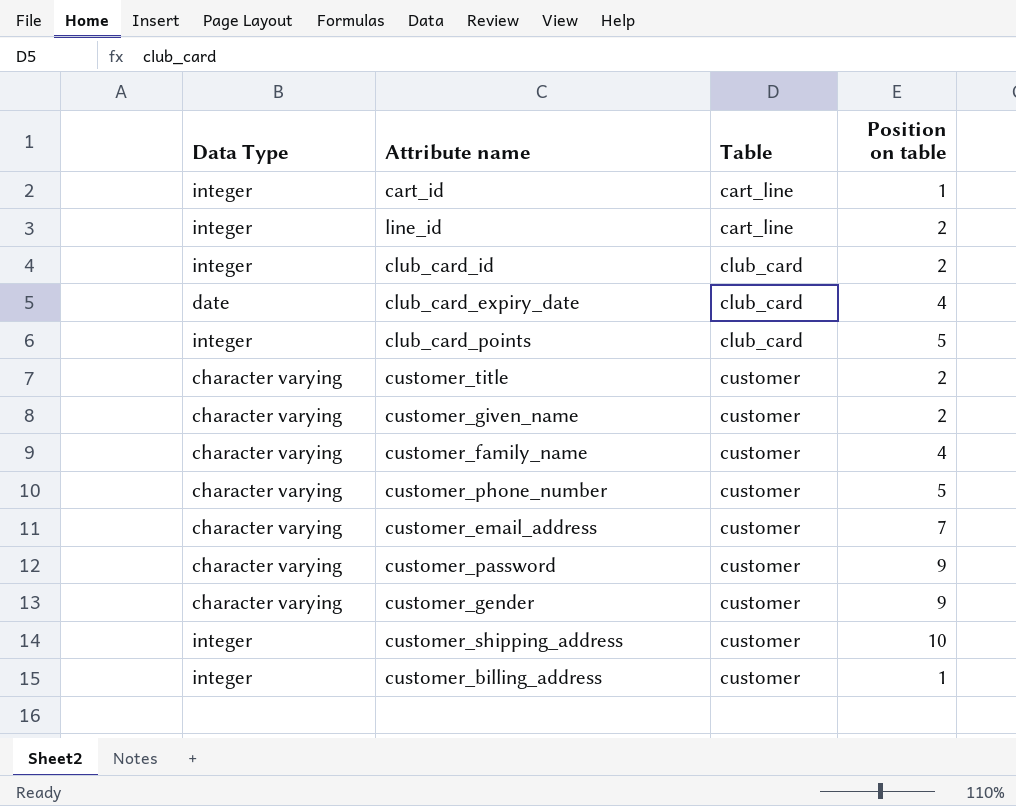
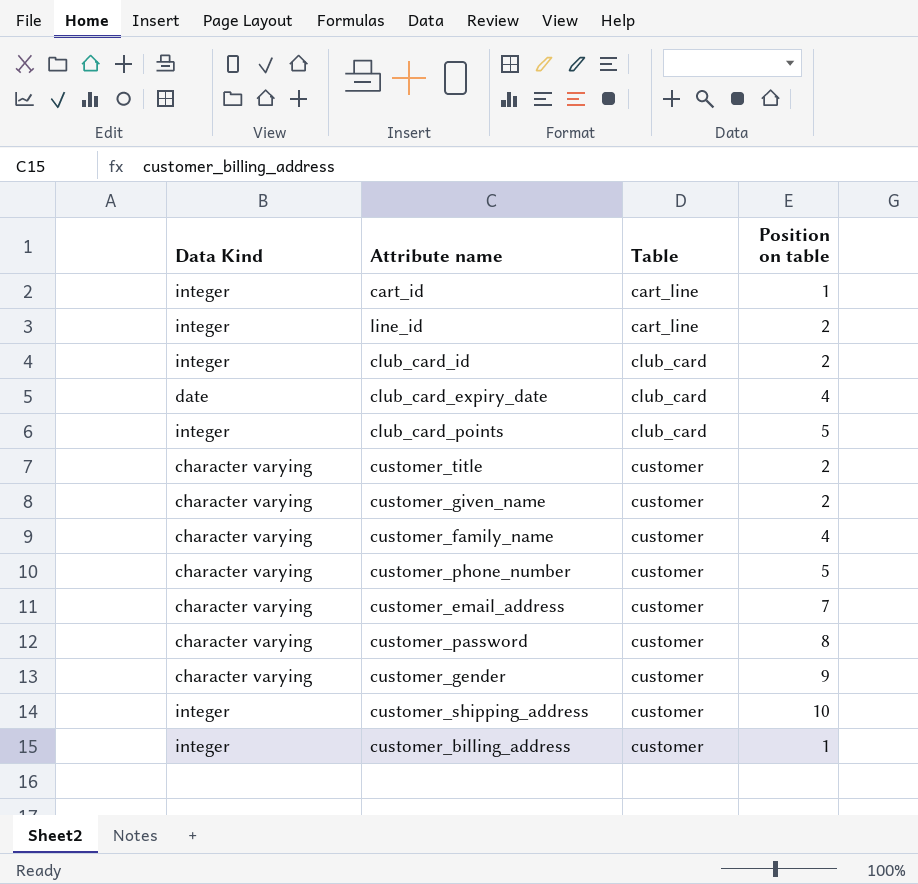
column name: Data Type -> Data Kind
customer_password | Position on table: 9 -> 8

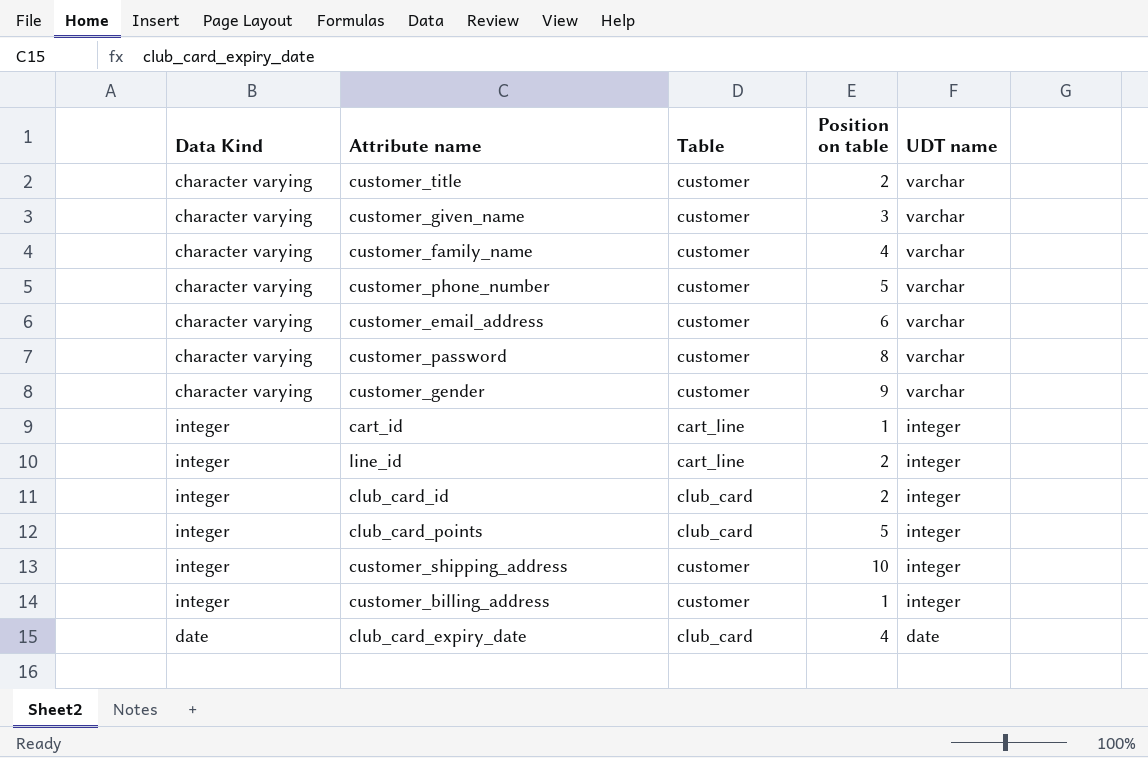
row order: Table ascending -> UDT name descending
column UDT name | position: none -> 5
customer_given_name | Position on table: 2 -> 3
customer_email_address | Position on table: 7 -> 6

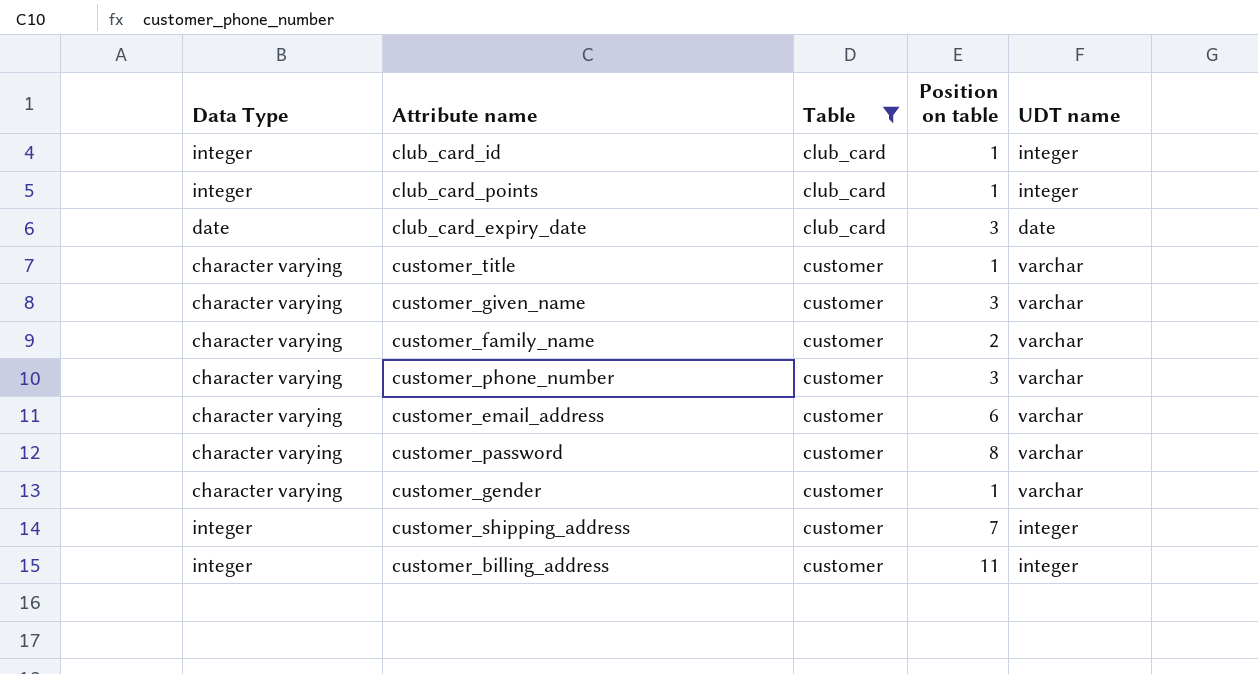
filter: none -> Table != cart_line
row order: UDT name descending -> Table ascending
column name: Data Kind -> Data Type
club_card_id | Position on table: 2 -> 1
club_card_points | Position on table: 5 -> 1
club_card_expiry_date | Position on table: 4 -> 3
customer_title | Position on table: 2 -> 1
customer_family_name | Position on table: 4 -> 2
customer_phone_number | Position on table: 5 -> 3
customer_gender | Position on table: 9 -> 1
customer_shipping_address | Position on table: 10 -> 7
customer_billing_address | Position on table: 1 -> 11

